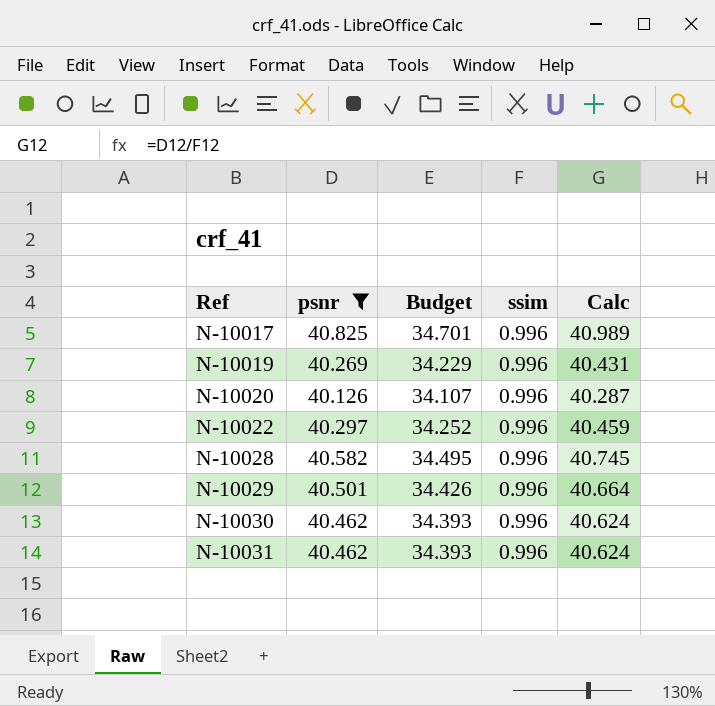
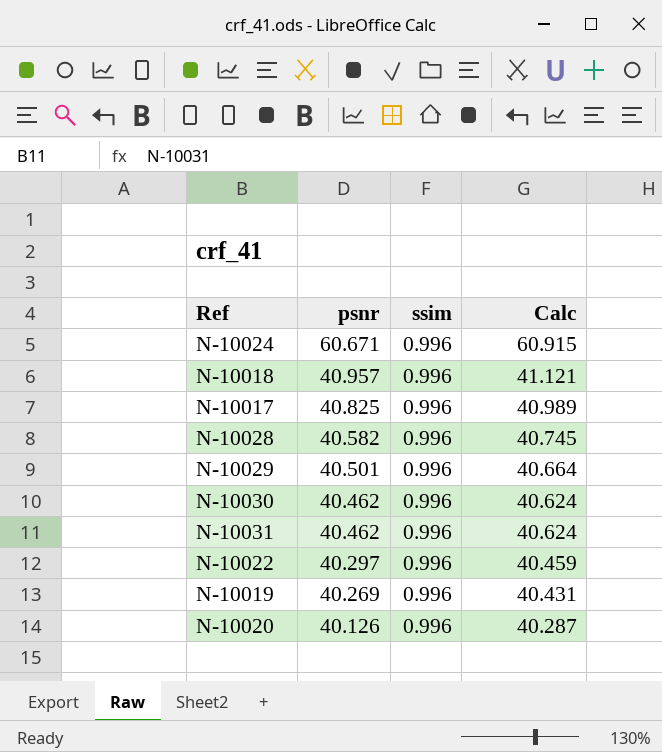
filter: psnr <= 40.825 -> none
row order: Ref ascending -> psnr descending
column Budget | formula: [psnr] * 0.85 -> none

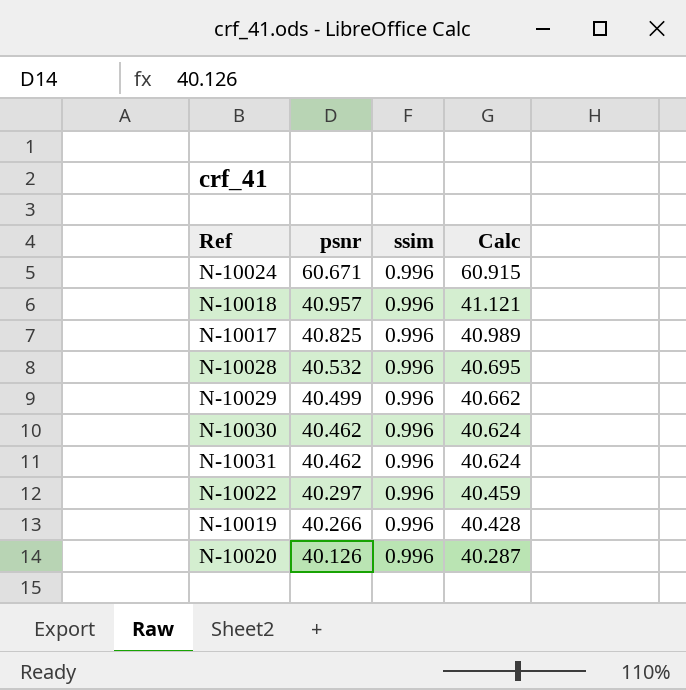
N-10028 | psnr: 40.582 -> 40.532
N-10028 | Calc: 40.745 -> 40.695
N-10029 | psnr: 40.501 -> 40.499
N-10029 | Calc: 40.664 -> 40.662
N-10019 | psnr: 40.269 -> 40.266
N-10019 | Calc: 40.431 -> 40.428

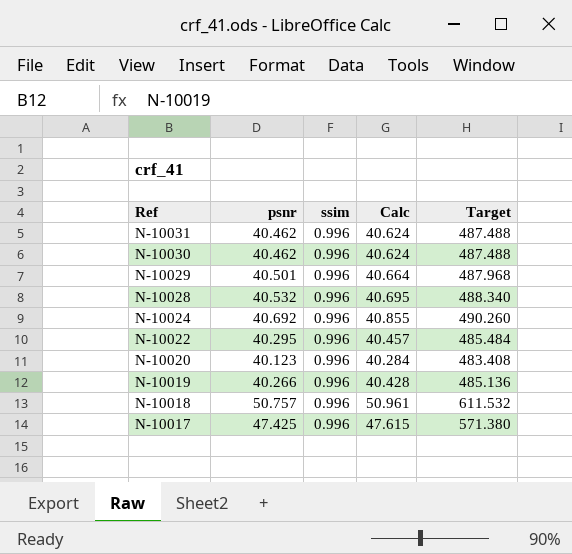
row order: psnr descending -> Ref descending
column Target | formula: none -> [Calc] * 12
N-10029 | psnr: 40.499 -> 40.501
N-10029 | Calc: 40.662 -> 40.664
N-10024 | psnr: 60.671 -> 40.692
N-10024 | Calc: 60.915 -> 40.855
N-10022 | psnr: 40.297 -> 40.295
N-10022 | Calc: 40.459 -> 40.457
N-10020 | psnr: 40.126 -> 40.123
N-10020 | Calc: 40.287 -> 40.284
N-10018 | psnr: 40.957 -> 50.757
N-10018 | Calc: 41.121 -> 50.961
N-10017 | psnr: 40.825 -> 47.425
N-10017 | Calc: 40.989 -> 47.615

